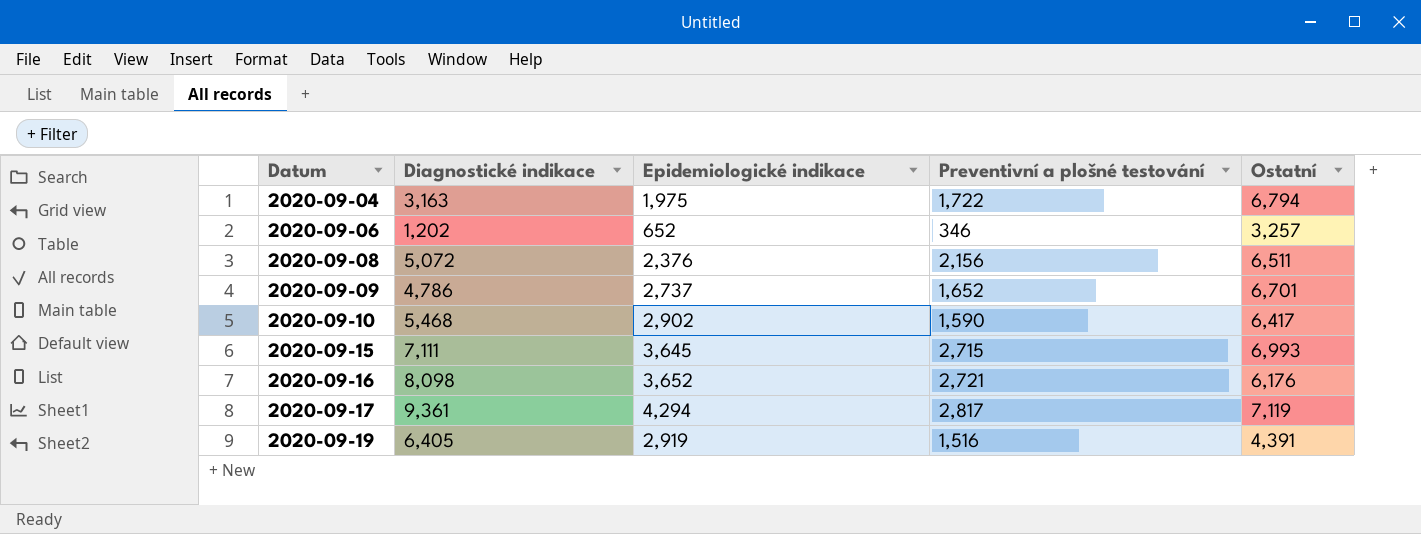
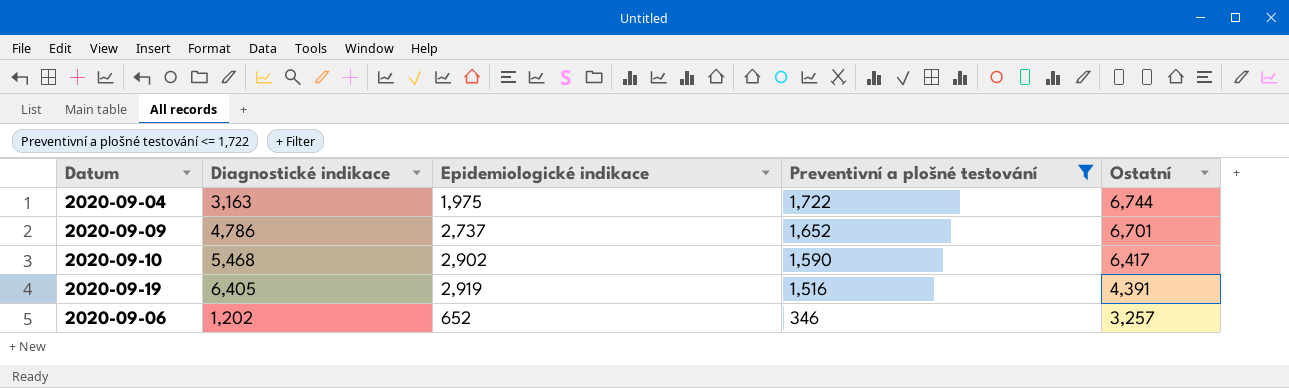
filter: none -> Preventivní a plošné testování <= 1,722
row order: Datum ascending -> Preventivní a plošné testování descending
2020-09-04 | Ostatní: 6,794 -> 6,744

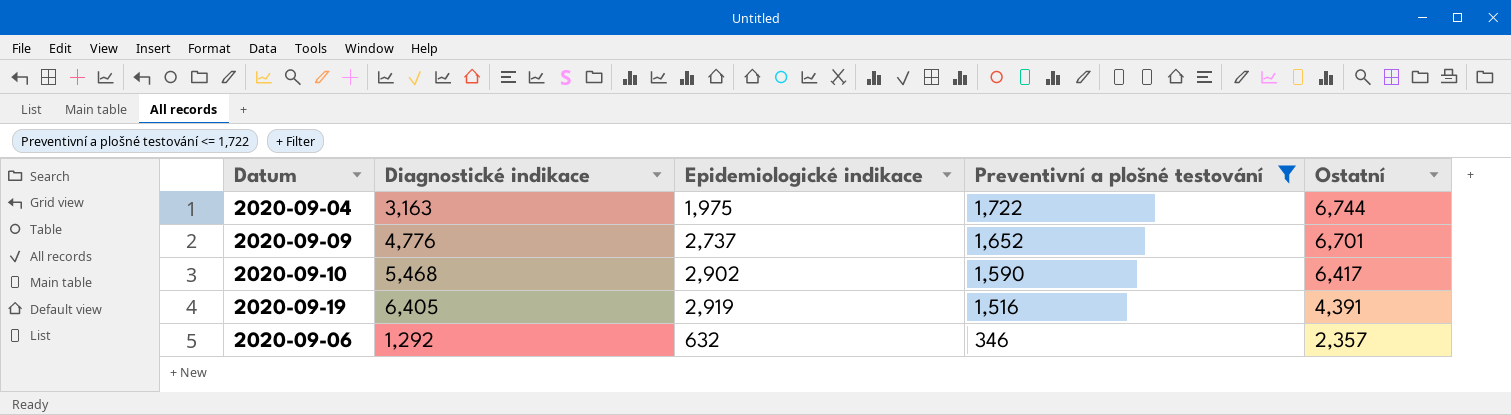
2020-09-09 | Diagnostické indikace: 4,786 -> 4,776
2020-09-06 | Diagnostické indikace: 1,202 -> 1,292
2020-09-06 | Epidemiologické indikace: 652 -> 632
2020-09-06 | Ostatní: 3,257 -> 2,357

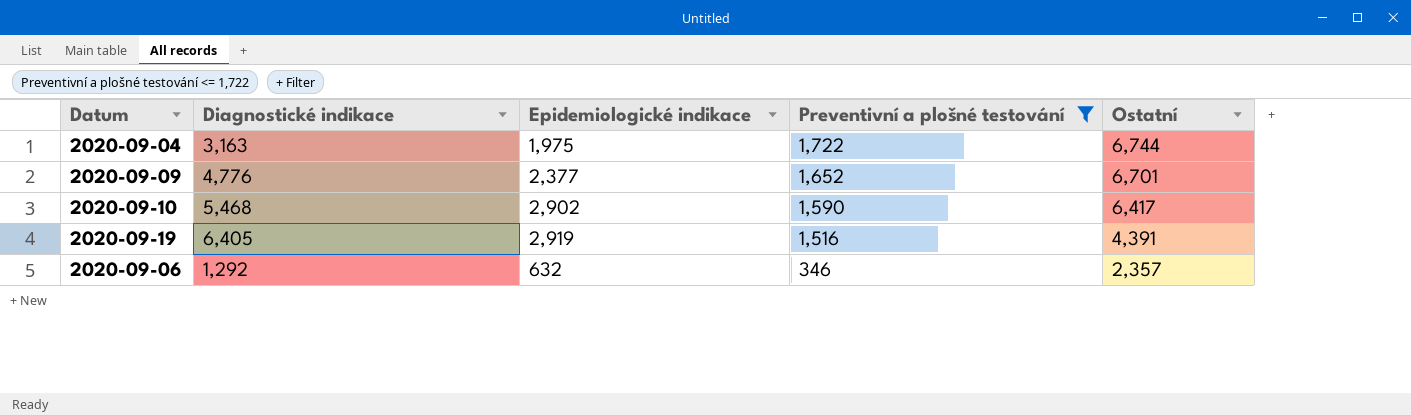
2020-09-09 | Epidemiologické indikace: 2,737 -> 2,377

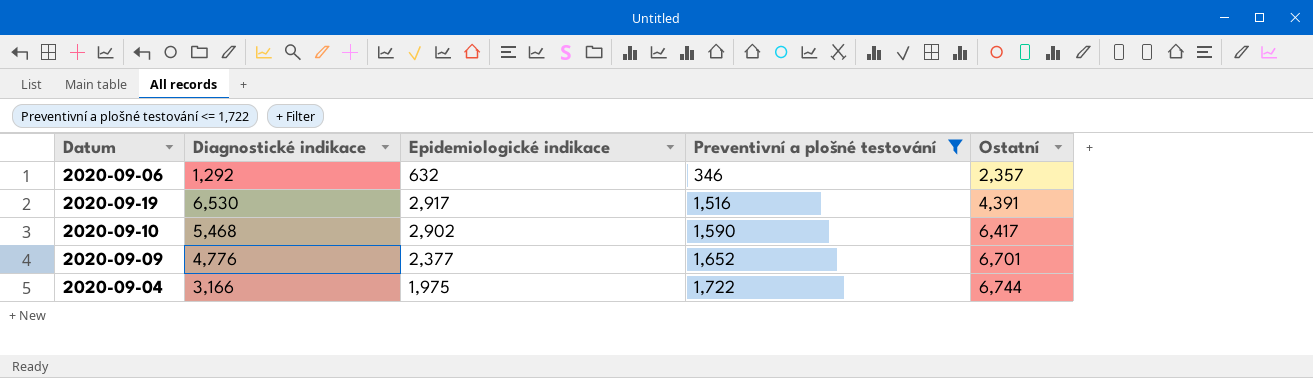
row order: Preventivní a plošné testování descending -> Preventivní a plošné testování ascending
2020-09-19 | Diagnostické indikace: 6,405 -> 6,530
2020-09-19 | Epidemiologické indikace: 2,919 -> 2,917
2020-09-04 | Diagnostické indikace: 3,163 -> 3,166

